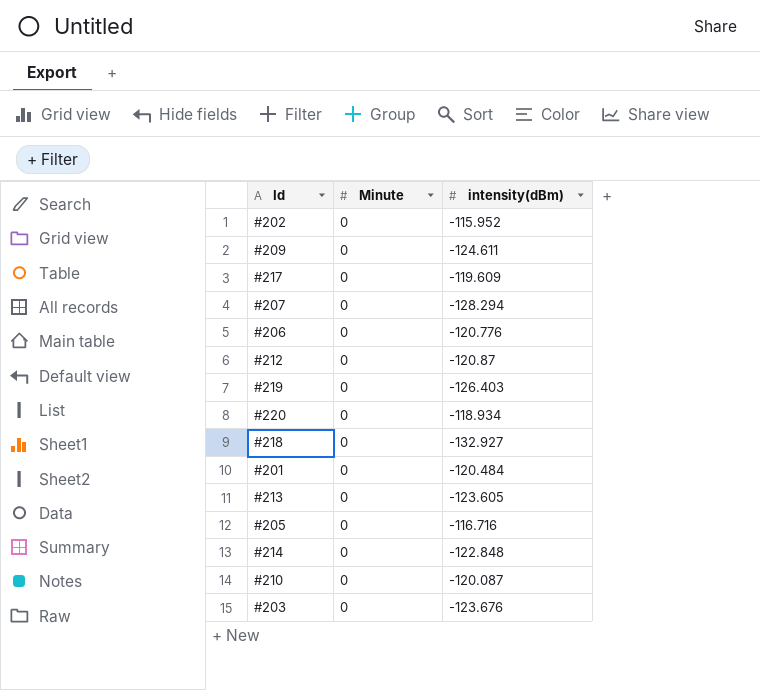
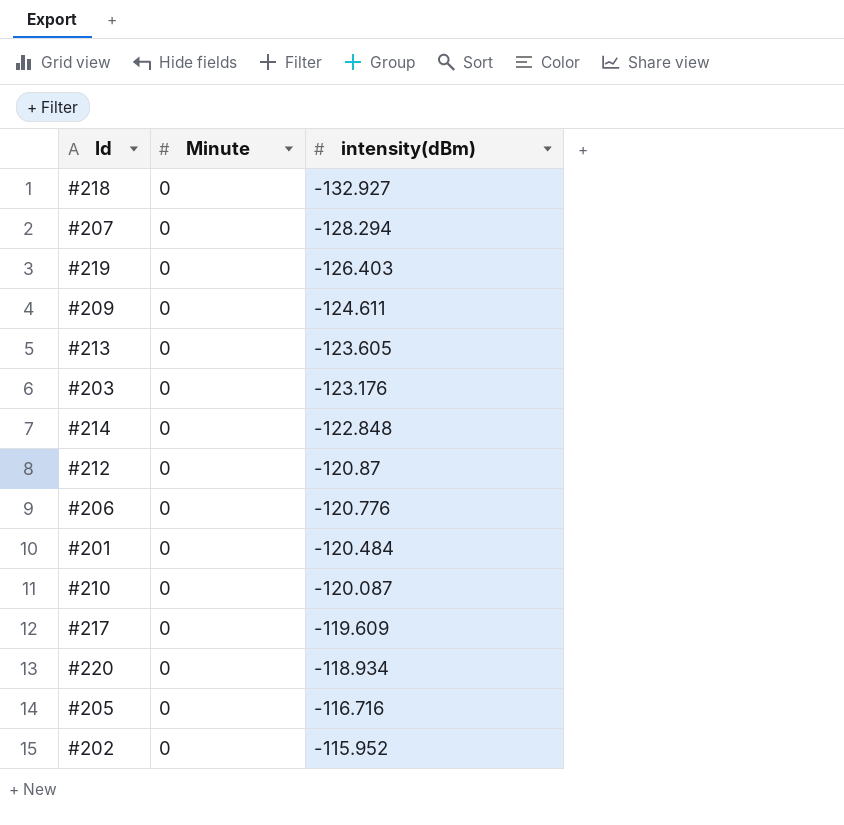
row order: none -> intensity(dBm) ascending
#203 | intensity(dBm): -123.676 -> -123.176

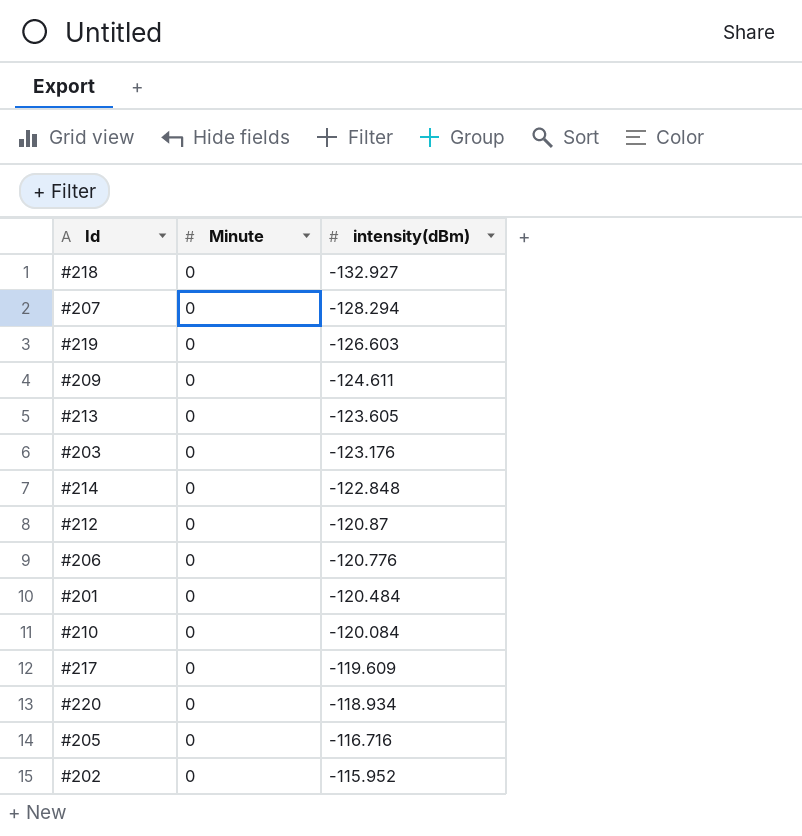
#219 | intensity(dBm): -126.403 -> -126.603
#210 | intensity(dBm): -120.087 -> -120.084

